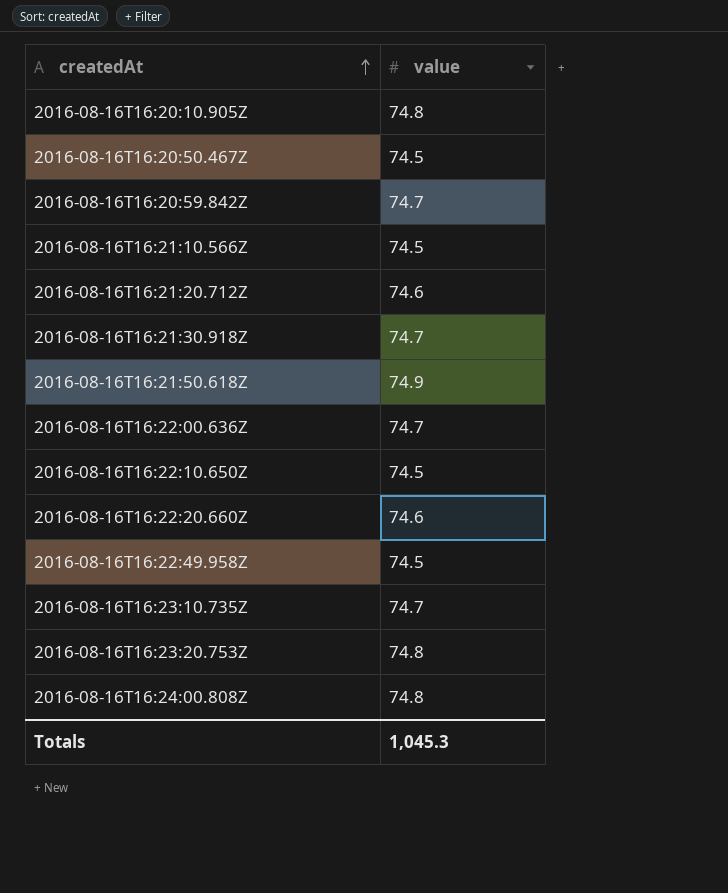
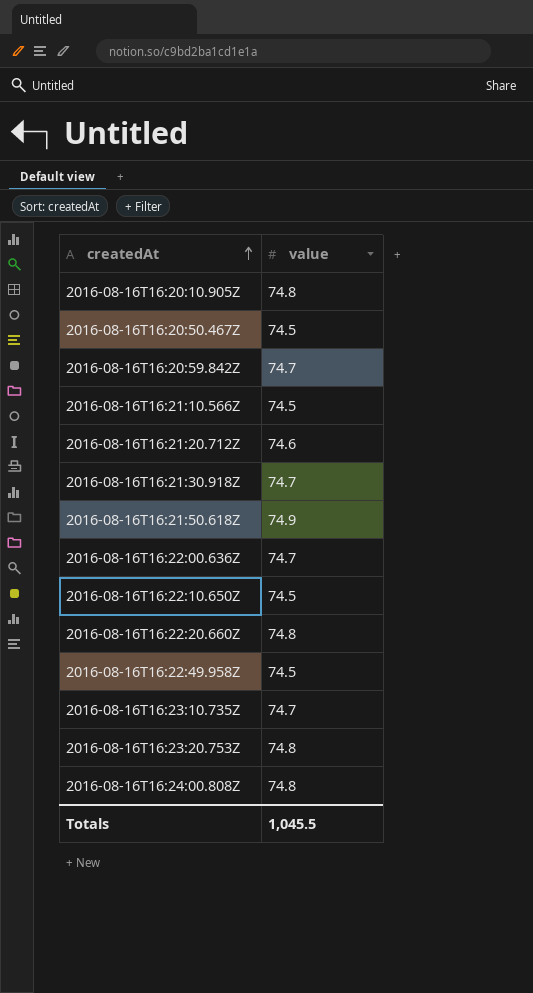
2016-08-16T16:22:20.660Z | value: 74.6 -> 74.8
Totals | value: 1,045.3 -> 1,045.5

